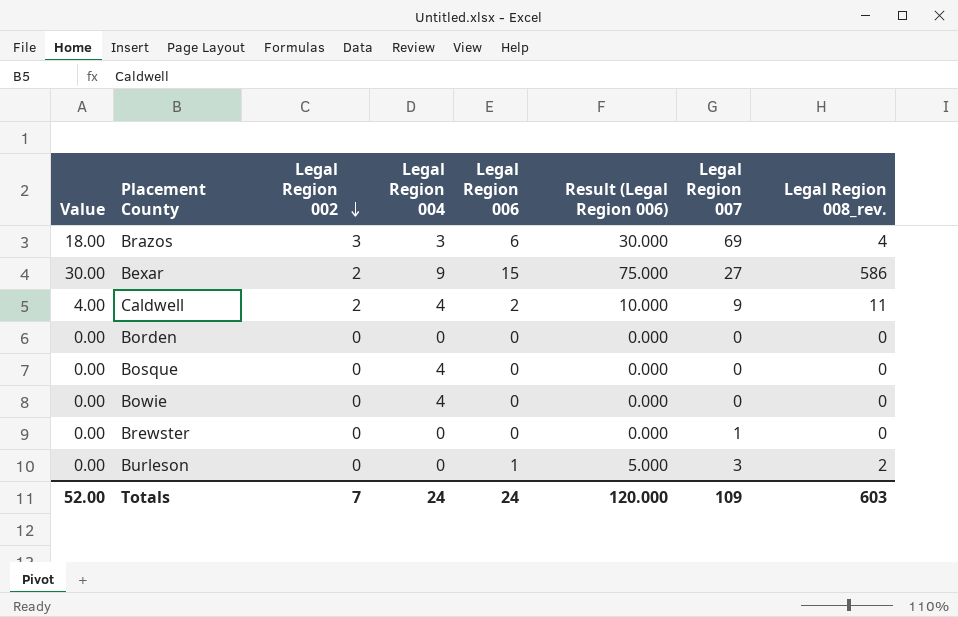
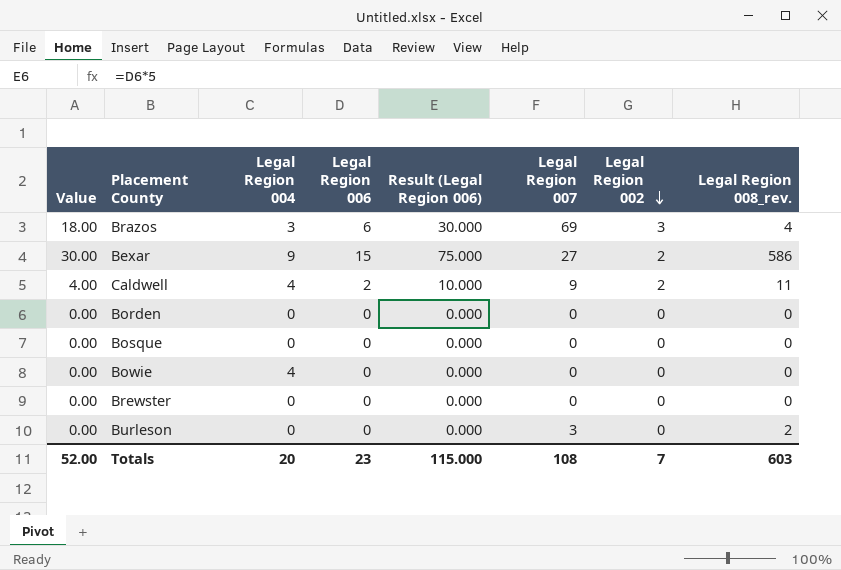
column Legal Region 002 | position: 3 -> 7
Bosque | Legal Region 004: 4 -> 0
Brewster | Legal Region 007: 1 -> 0
Burleson | Legal Region 006: 1 -> 0
Burleson | Result (Legal Region 006): 5.000 -> 0.000
Totals | Legal Region 004: 24 -> 20
Totals | Legal Region 006: 24 -> 23
Totals | Result (Legal Region 006): 120.000 -> 115.000
Totals | Legal Region 007: 109 -> 108

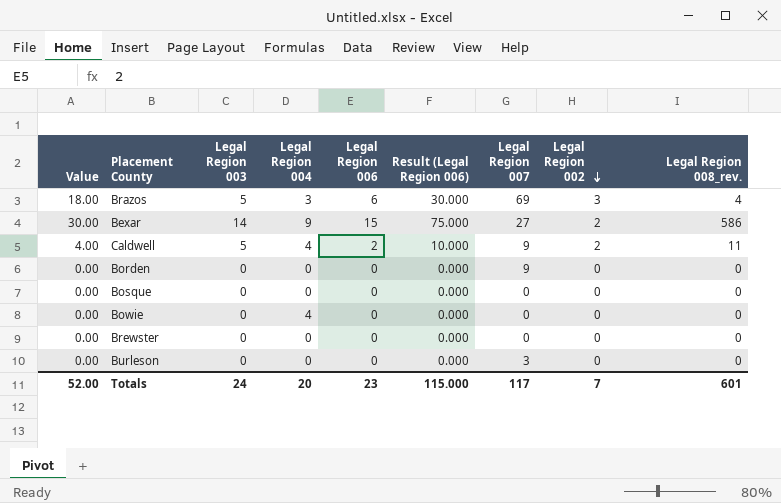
column Legal Region 003 | position: none -> 3
Borden | Legal Region 007: 0 -> 9
Burleson | Legal Region 008_rev.: 2 -> 0
Totals | Legal Region 007: 108 -> 117
Totals | Legal Region 008_rev.: 603 -> 601

